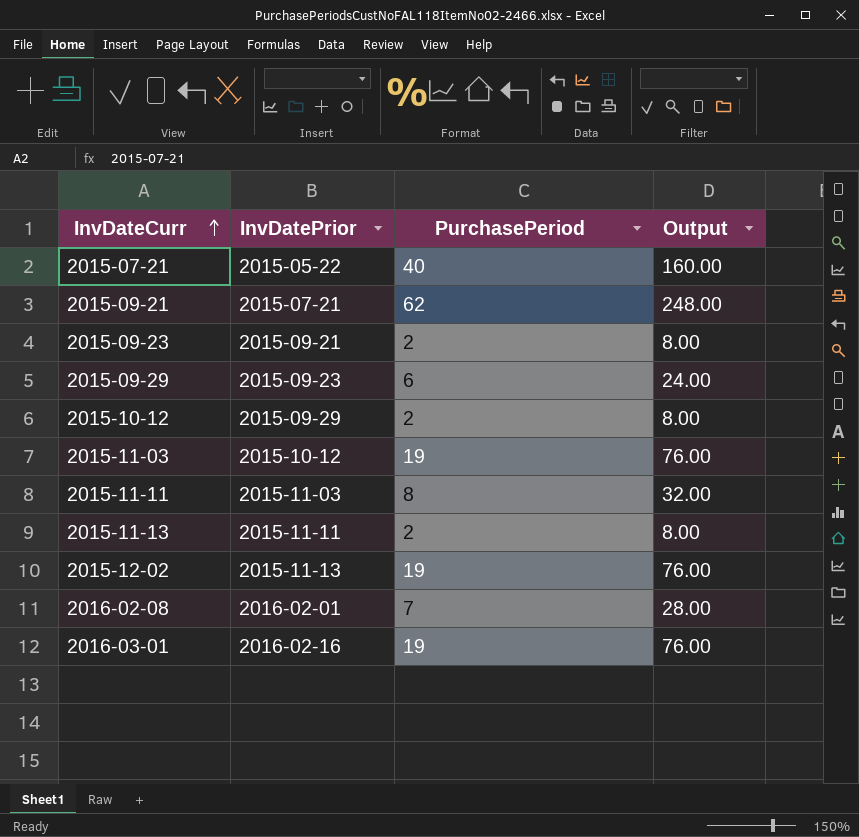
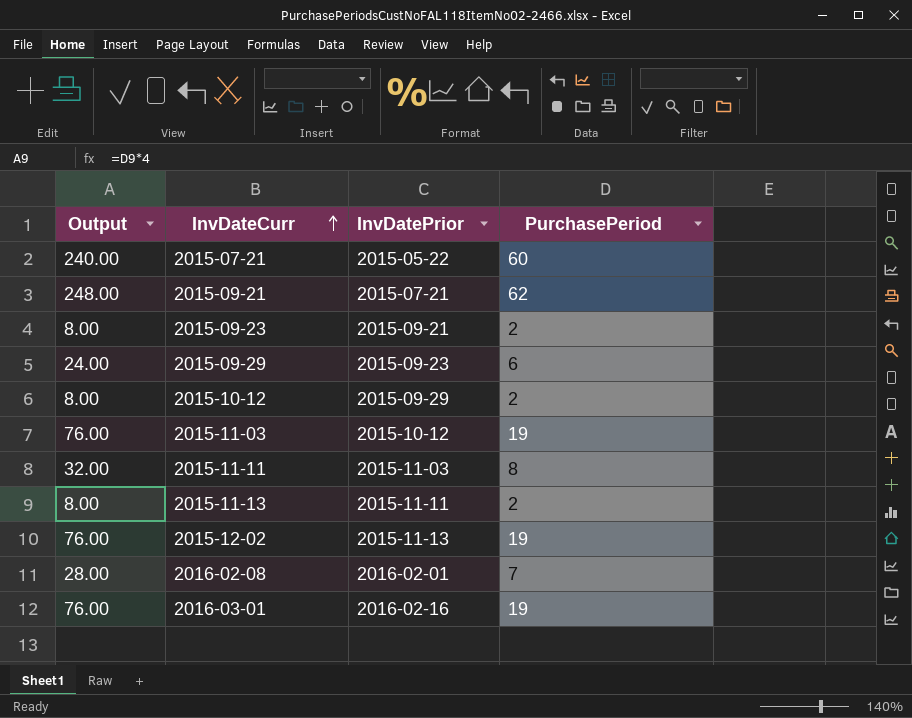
column Output | position: 4 -> 1
2015-07-21 | Output: 160.00 -> 240.00
2015-07-21 | PurchasePeriod: 40 -> 60

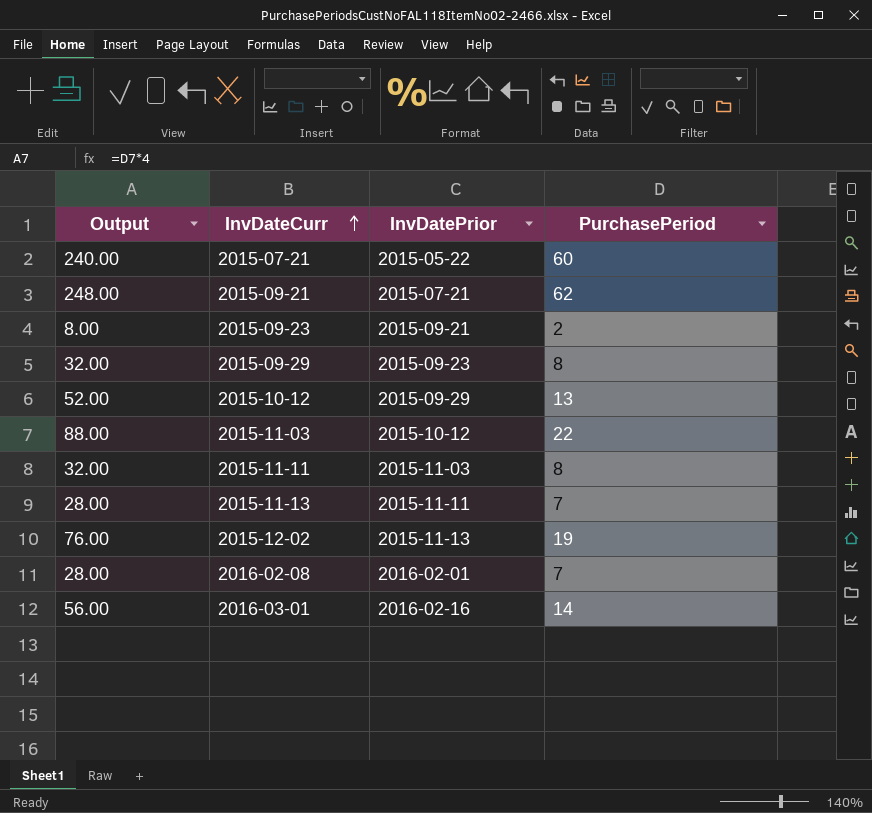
2015-09-29 | Output: 24.00 -> 32.00
2015-09-29 | PurchasePeriod: 6 -> 8
2015-10-12 | Output: 8.00 -> 52.00
2015-10-12 | PurchasePeriod: 2 -> 13
2015-11-03 | Output: 76.00 -> 88.00
2015-11-03 | PurchasePeriod: 19 -> 22
2015-11-13 | Output: 8.00 -> 28.00
2015-11-13 | PurchasePeriod: 2 -> 7
2016-03-01 | Output: 76.00 -> 56.00
2016-03-01 | PurchasePeriod: 19 -> 14

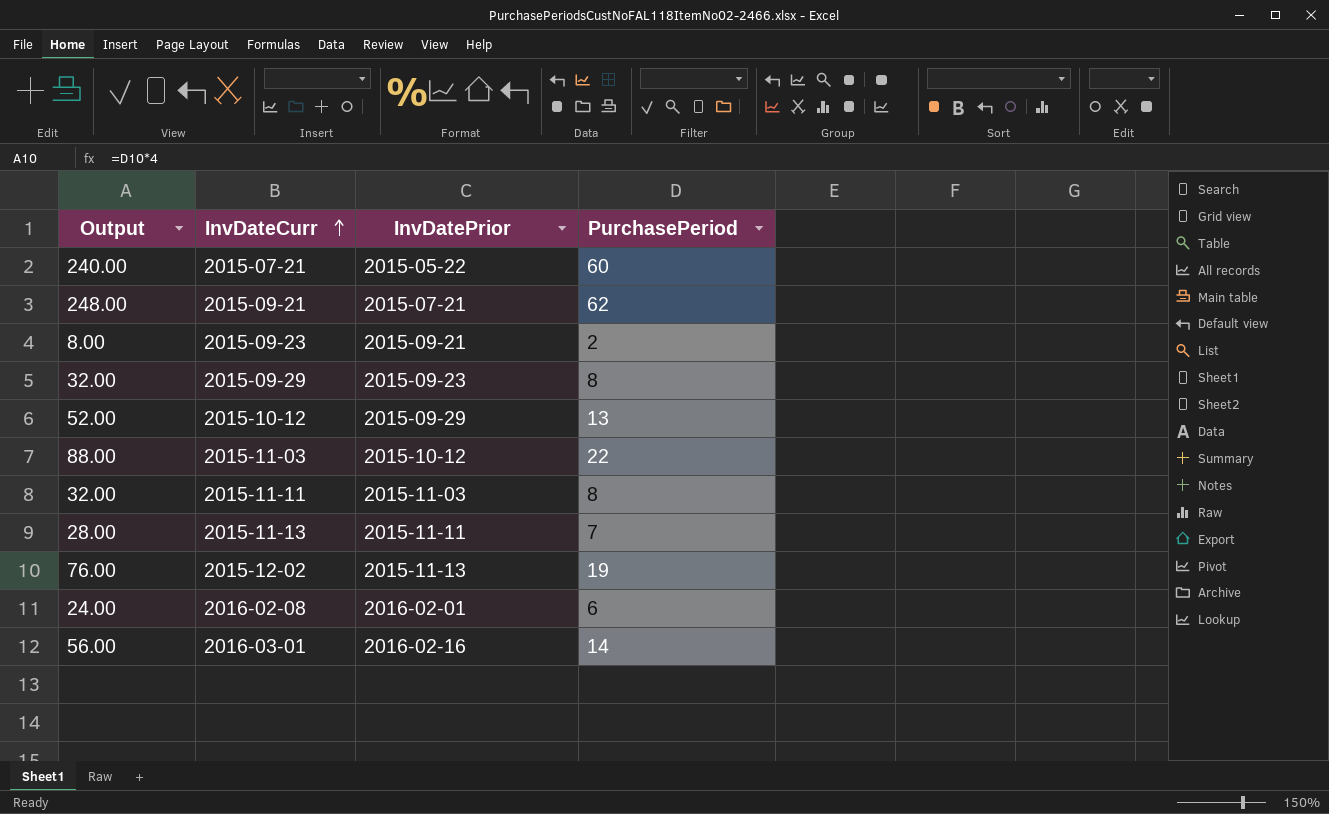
2016-02-08 | Output: 28.00 -> 24.00
2016-02-08 | PurchasePeriod: 7 -> 6

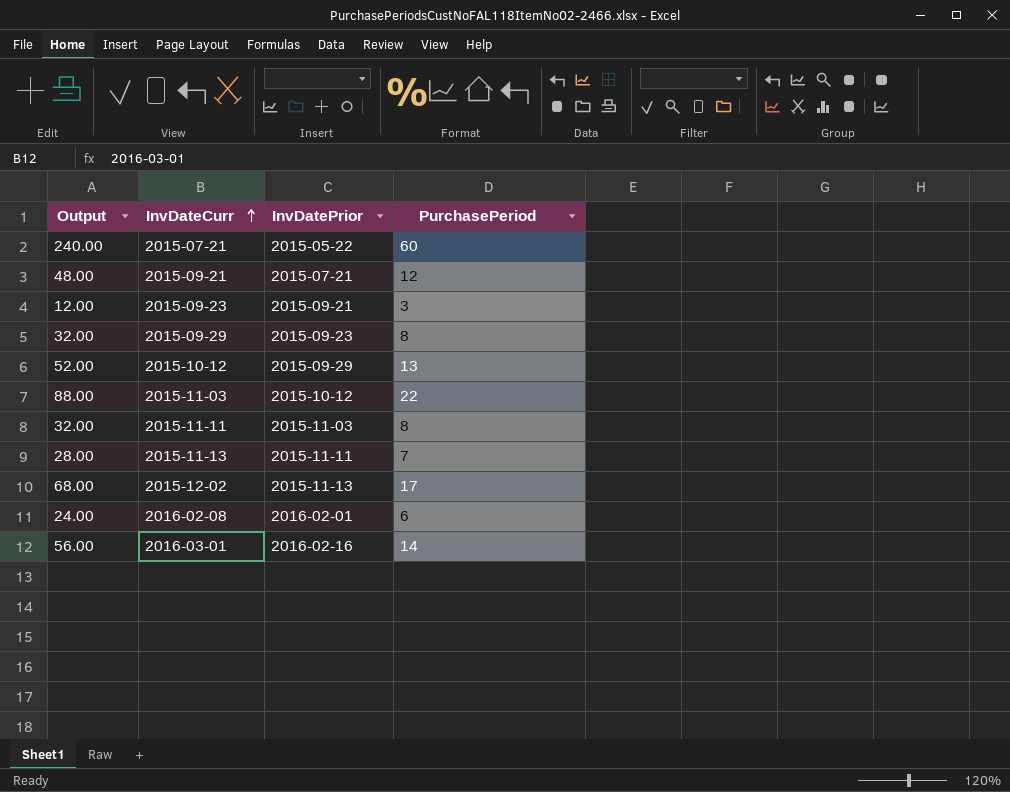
2015-09-21 | Output: 248.00 -> 48.00
2015-09-21 | PurchasePeriod: 62 -> 12
2015-09-23 | Output: 8.00 -> 12.00
2015-09-23 | PurchasePeriod: 2 -> 3
2015-12-02 | Output: 76.00 -> 68.00
2015-12-02 | PurchasePeriod: 19 -> 17

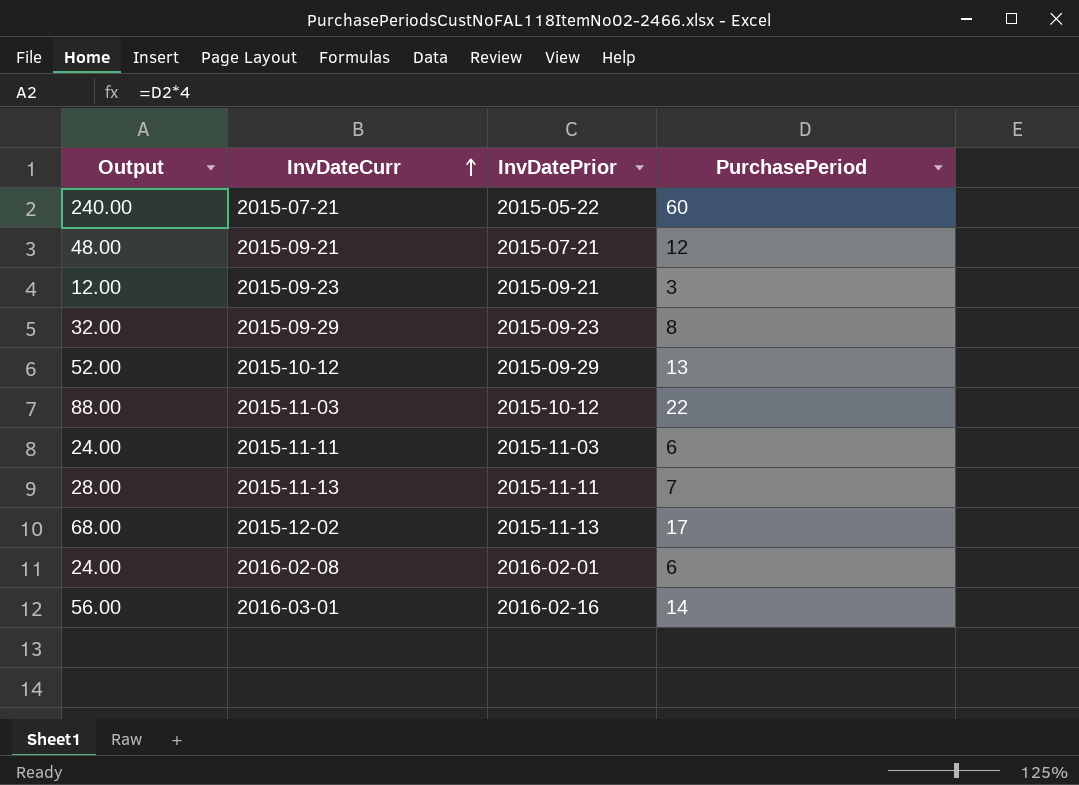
2015-11-11 | Output: 32.00 -> 24.00
2015-11-11 | PurchasePeriod: 8 -> 6

